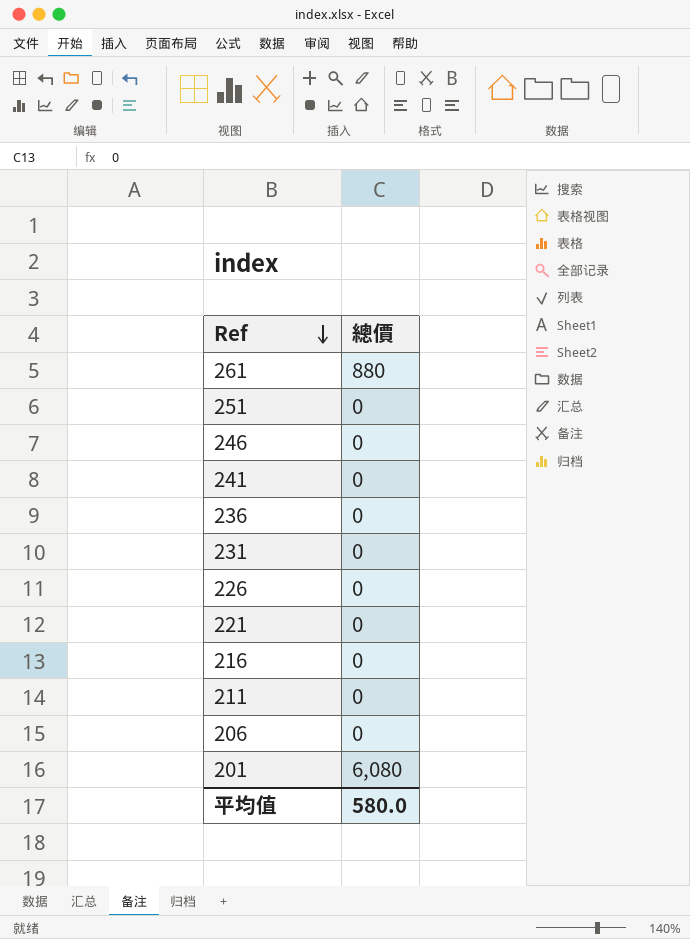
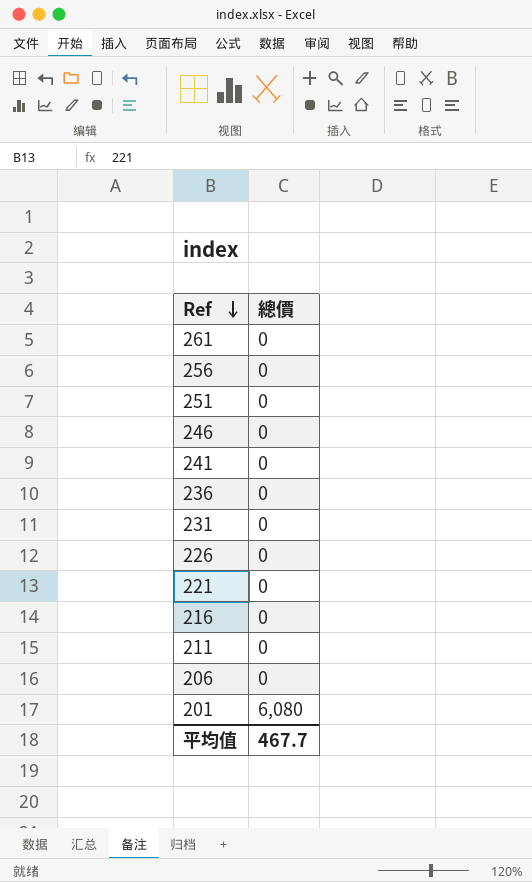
261 | 總價: 880 -> 0
row 256: none -> 0
平均值 | 總價: 580.0 -> 467.7

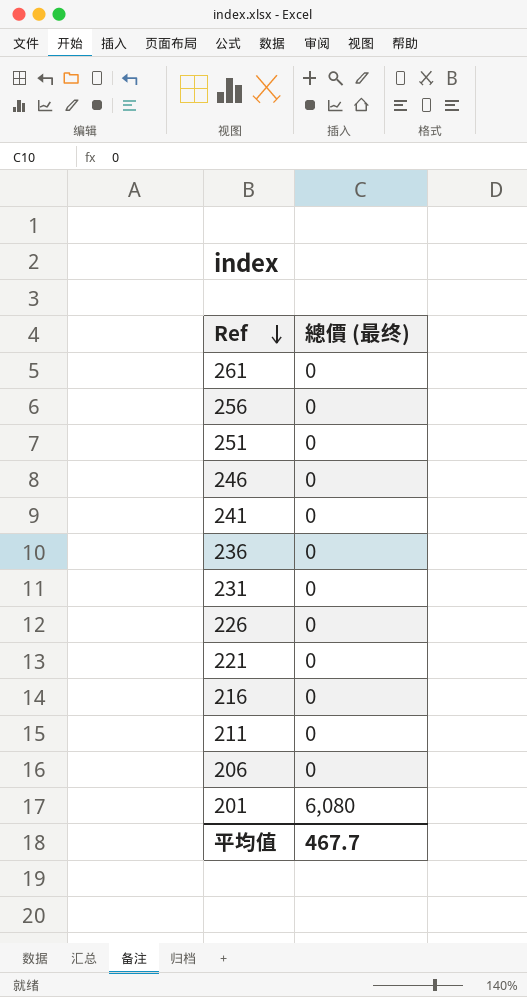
column name: 總價 -> 總價 (最终)

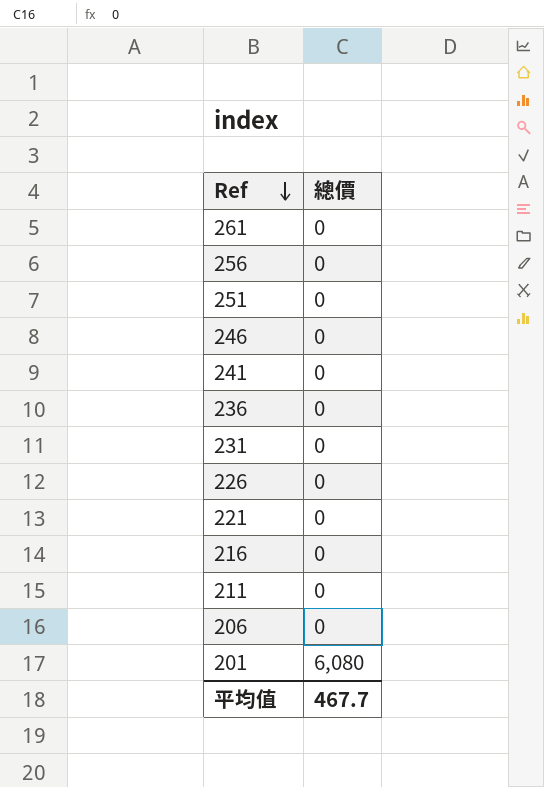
column name: 總價 (最终) -> 總價

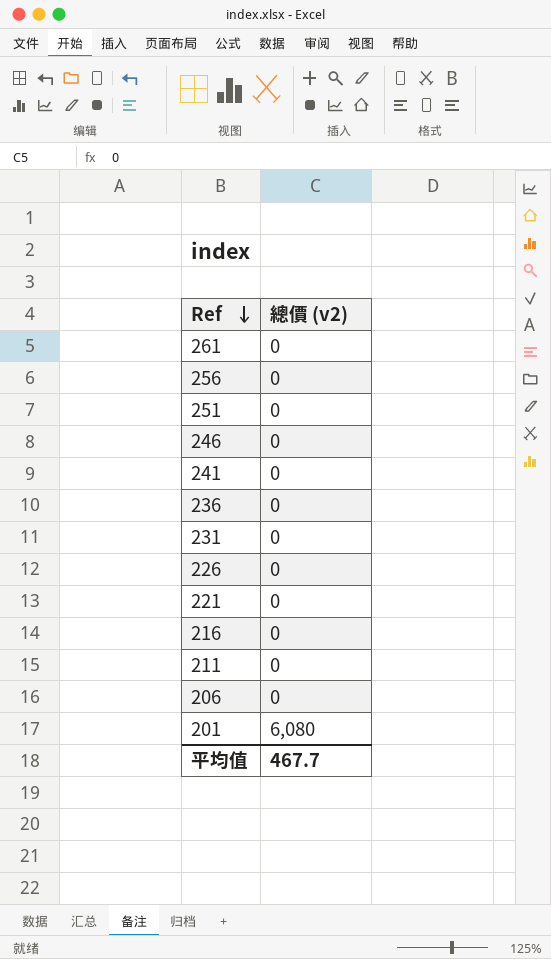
column name: 總價 -> 總價 (v2)

